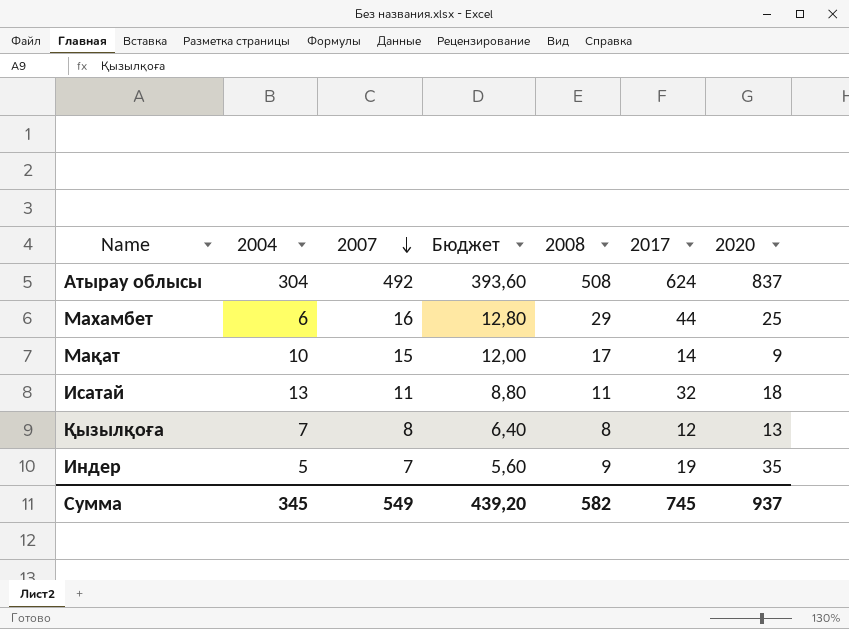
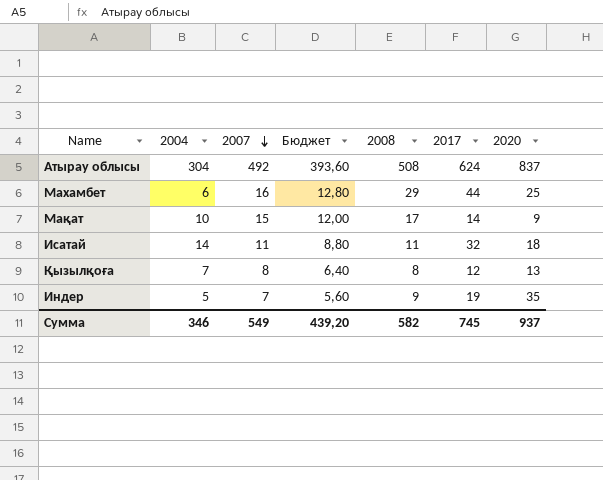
Исатай | 2004: 13 -> 14
Сумма | 2004: 345 -> 346

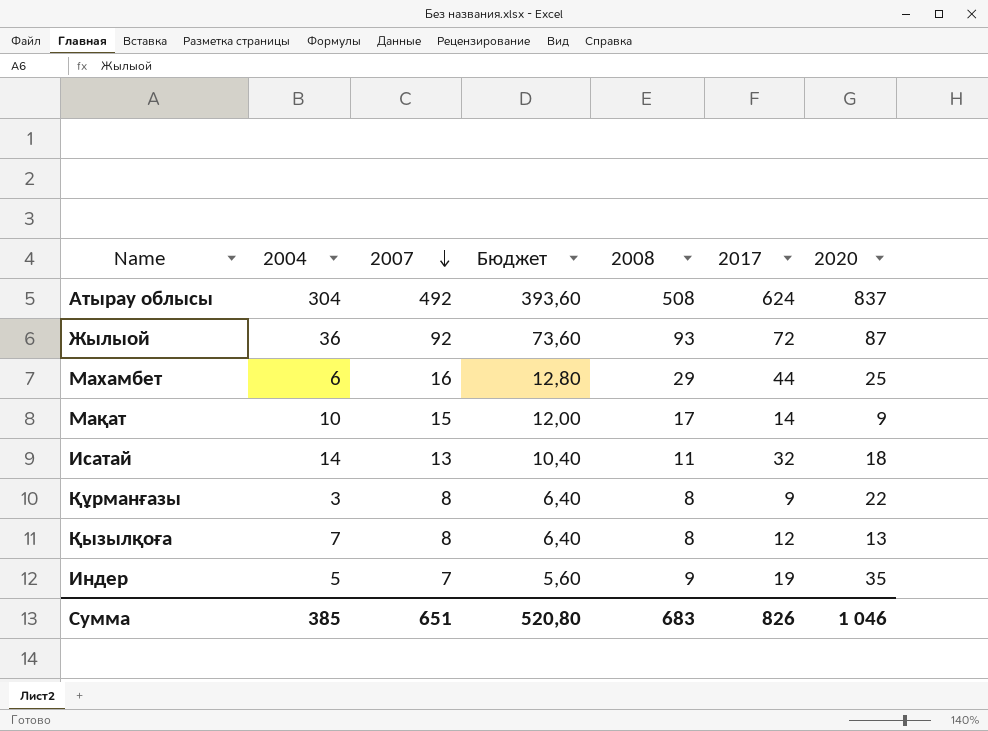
row Жылыой: none -> 36 | 92 | 73,60 | 93 | 72 | 87
Исатай | 2007: 11 -> 13
Исатай | Бюджет: 8,80 -> 10,40
row Құрманғазы: none -> 3 | 8 | 6,40 | 8 | 9 | 22
Сумма | 2004: 346 -> 385
Сумма | 2007: 549 -> 651
Сумма | Бюджет: 439,20 -> 520,80
Сумма | 2008: 582 -> 683
Сумма | 2017: 745 -> 826
Сумма | 2020: 937 -> 1 046

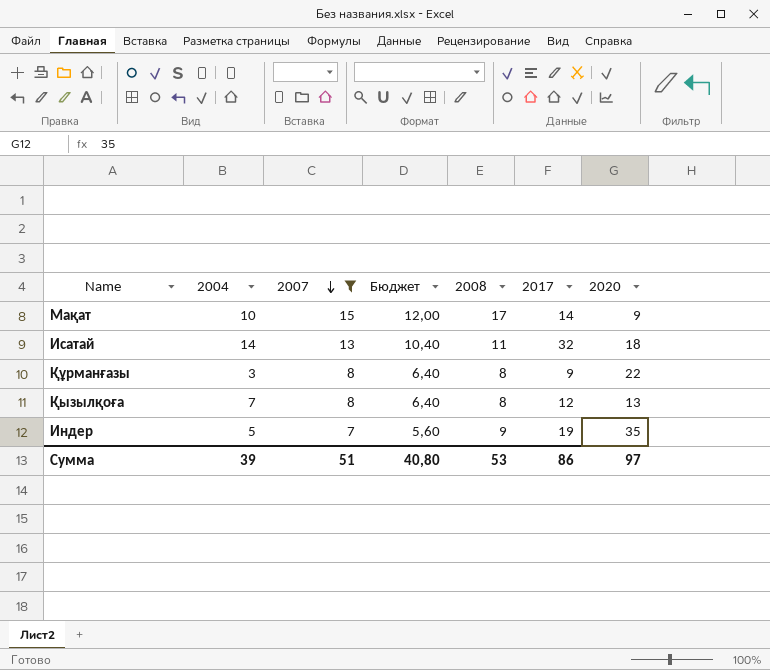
filter: none -> 2007 <= 15
Сумма | 2004: 385 -> 39
Сумма | 2007: 651 -> 51
Сумма | Бюджет: 520,80 -> 40,80
Сумма | 2008: 683 -> 53
Сумма | 2017: 826 -> 86
Сумма | 2020: 1 046 -> 97

